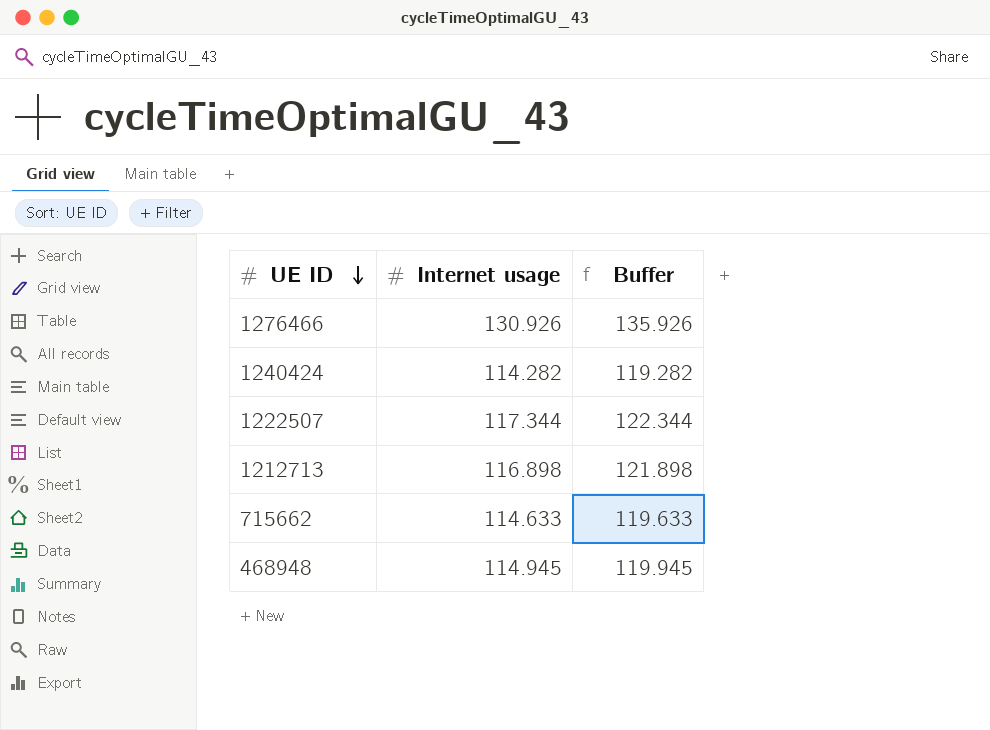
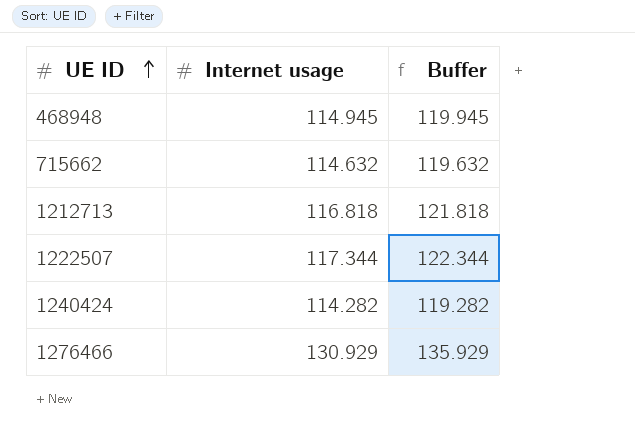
row order: UE ID descending -> UE ID ascending
715662 | Internet usage: 114.633 -> 114.632
715662 | Buffer: 119.633 -> 119.632
1212713 | Internet usage: 116.898 -> 116.818
1212713 | Buffer: 121.898 -> 121.818
1276466 | Internet usage: 130.926 -> 130.929
1276466 | Buffer: 135.926 -> 135.929

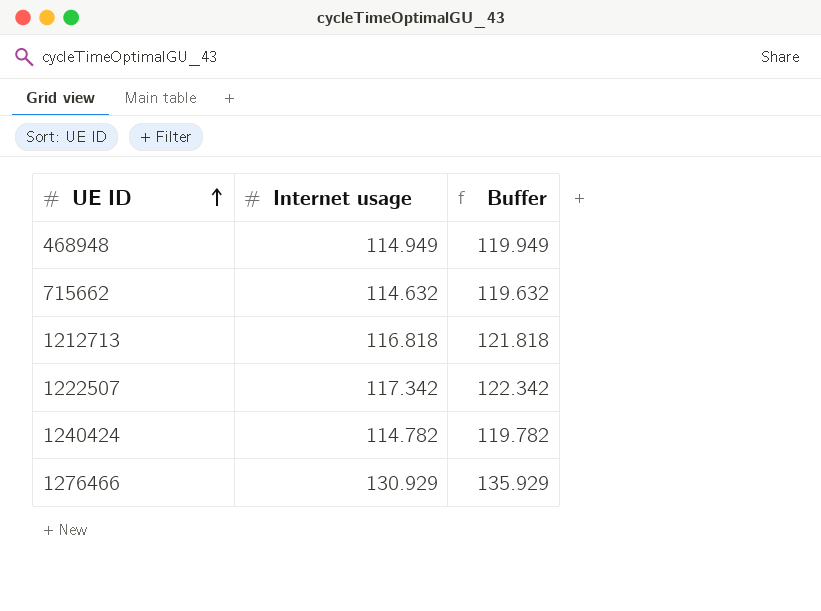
468948 | Internet usage: 114.945 -> 114.949
468948 | Buffer: 119.945 -> 119.949
1222507 | Internet usage: 117.344 -> 117.342
1222507 | Buffer: 122.344 -> 122.342
1240424 | Internet usage: 114.282 -> 114.782
1240424 | Buffer: 119.282 -> 119.782

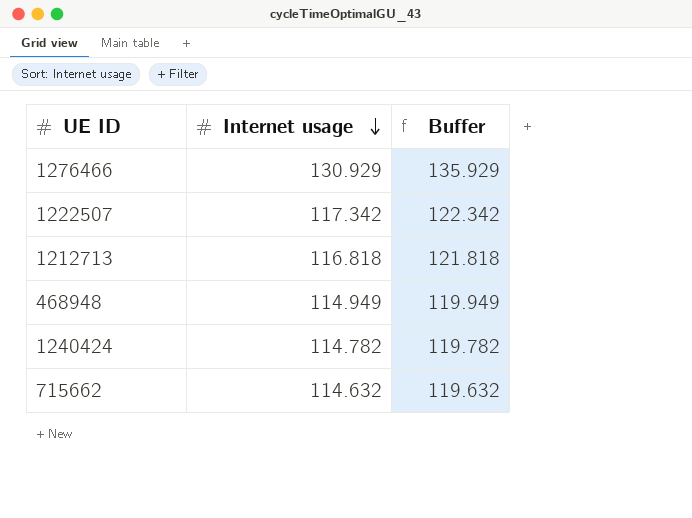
row order: UE ID ascending -> Internet usage descending

